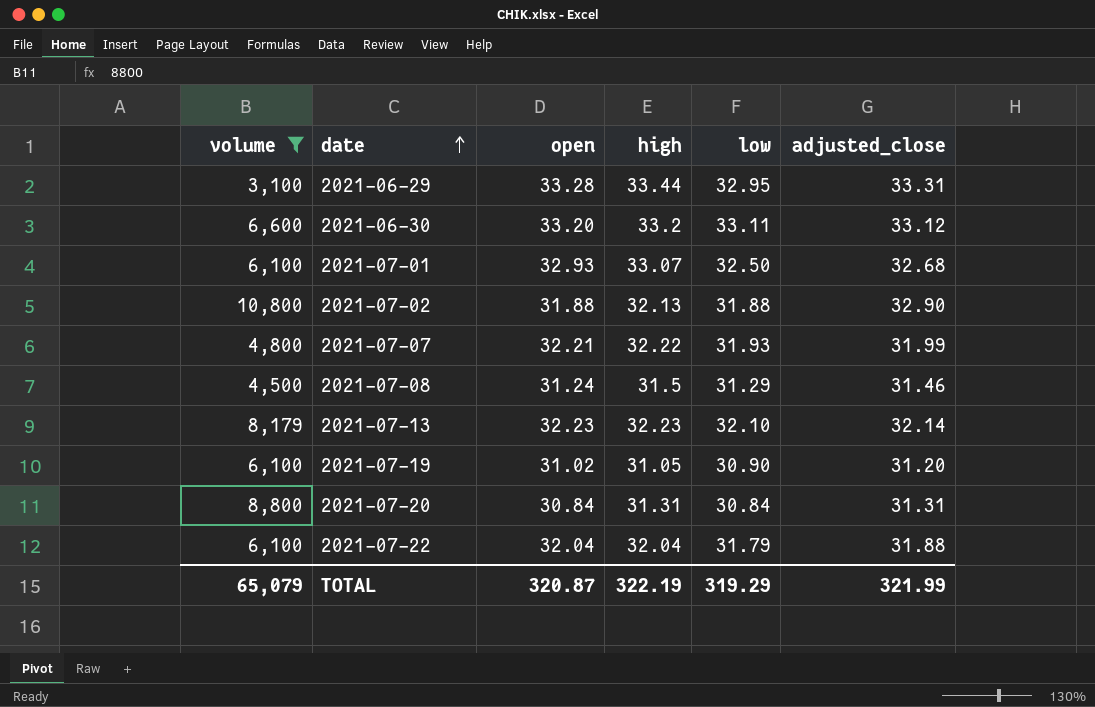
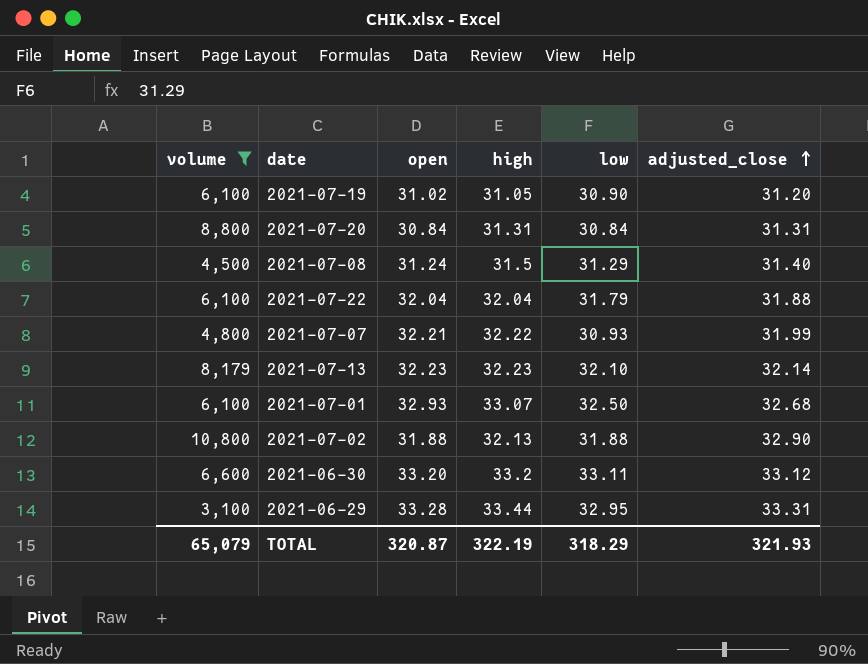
row order: date ascending -> adjusted_close ascending
2021-07-08 | adjusted_close: 31.46 -> 31.40
2021-07-07 | low: 31.93 -> 30.93
TOTAL | low: 319.29 -> 318.29
TOTAL | adjusted_close: 321.99 -> 321.93

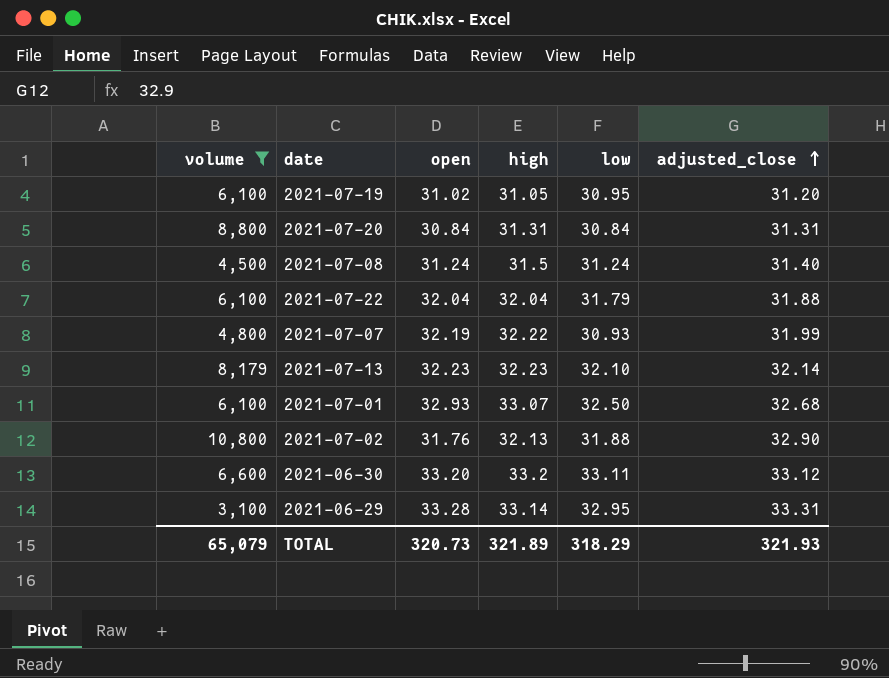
2021-07-19 | low: 30.90 -> 30.95
2021-07-08 | low: 31.29 -> 31.24
2021-07-07 | open: 32.21 -> 32.19
2021-07-02 | open: 31.88 -> 31.76
2021-06-29 | high: 33.44 -> 33.14
TOTAL | open: 320.87 -> 320.73
TOTAL | high: 322.19 -> 321.89

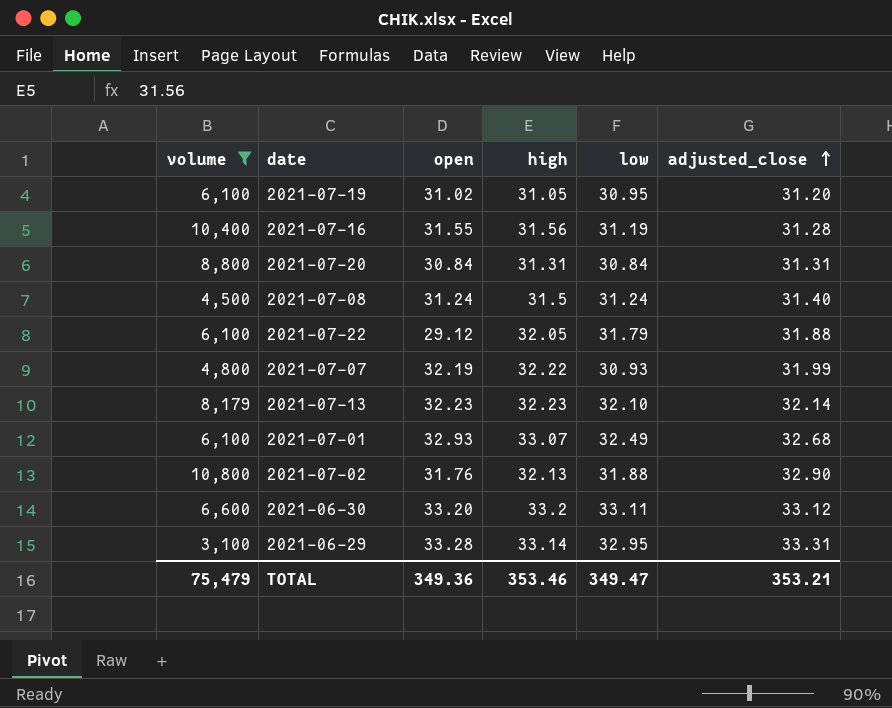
row 2021-07-16: none -> 10,400 | 31.55 | 31.56 | 31.19 | 31.28
2021-07-22 | open: 32.04 -> 29.12
2021-07-22 | high: 32.04 -> 32.05
2021-07-01 | low: 32.50 -> 32.49
TOTAL | volume: 65,079 -> 75,479
TOTAL | open: 320.73 -> 349.36
TOTAL | high: 321.89 -> 353.46
TOTAL | low: 318.29 -> 349.47
TOTAL | adjusted_close: 321.93 -> 353.21

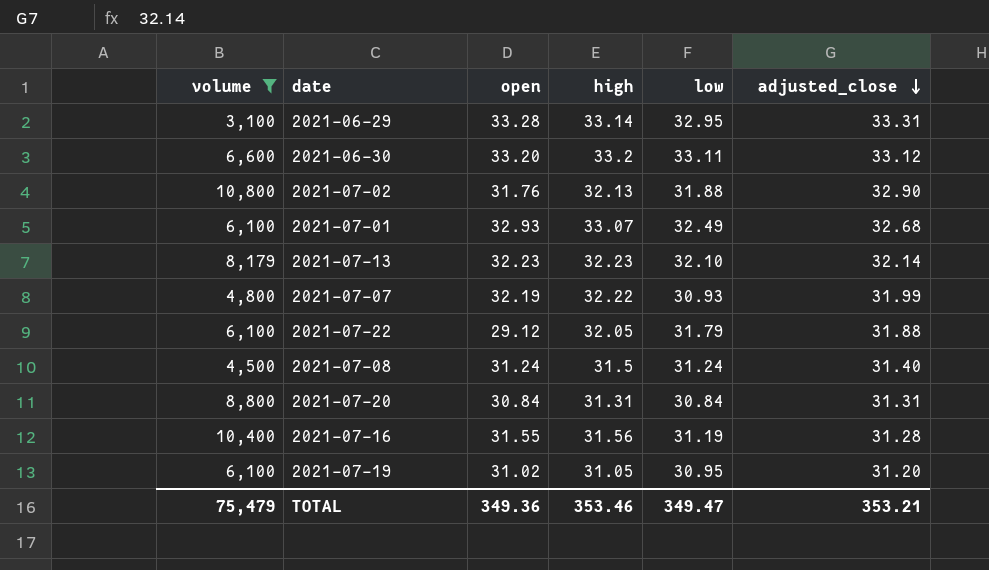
row order: adjusted_close ascending -> adjusted_close descending

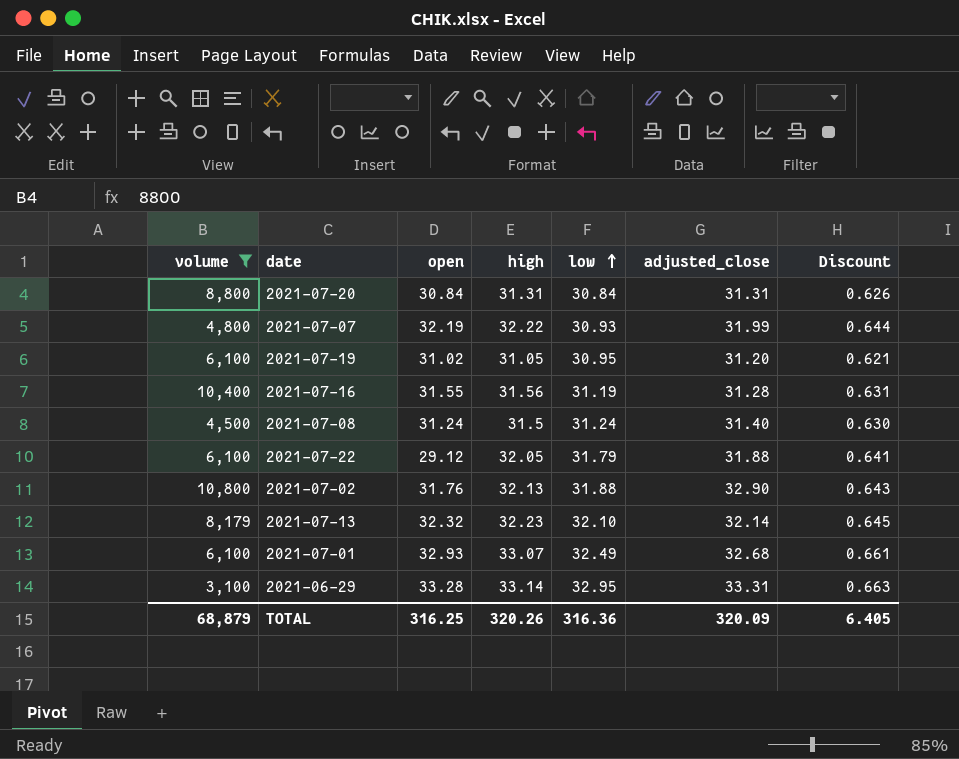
row order: adjusted_close descending -> low ascending
column Discount | formula: none -> [high] * 0.02
row 2021-06-30: 6,600 | 33.20 | 33.2 | 33.11 | 33.12 -> none
2021-07-13 | open: 32.23 -> 32.32
TOTAL | volume: 75,479 -> 68,879
TOTAL | open: 349.36 -> 316.25
TOTAL | high: 353.46 -> 320.26
TOTAL | low: 349.47 -> 316.36
TOTAL | adjusted_close: 353.21 -> 320.09

